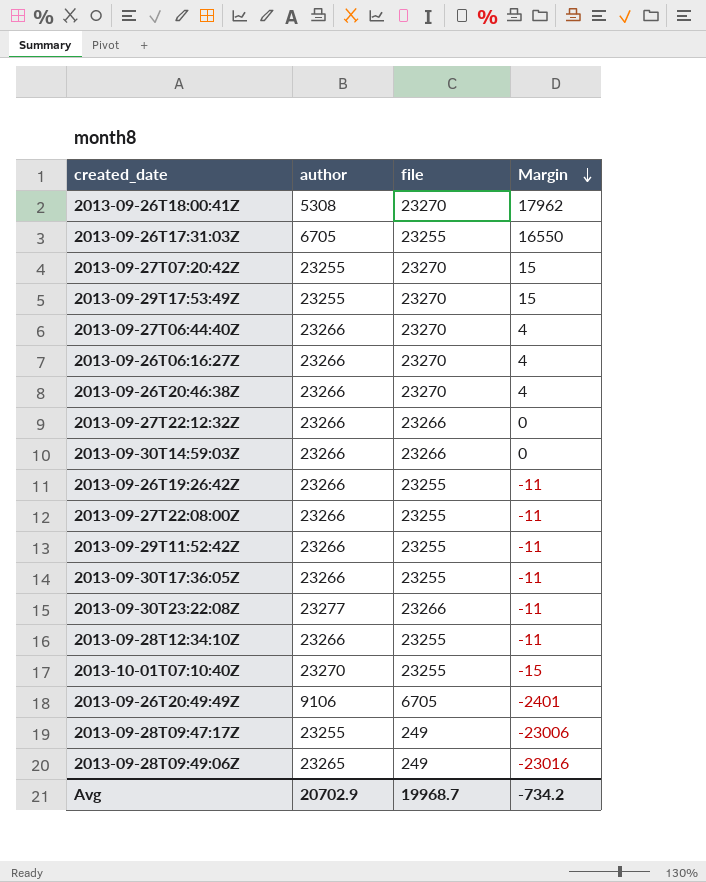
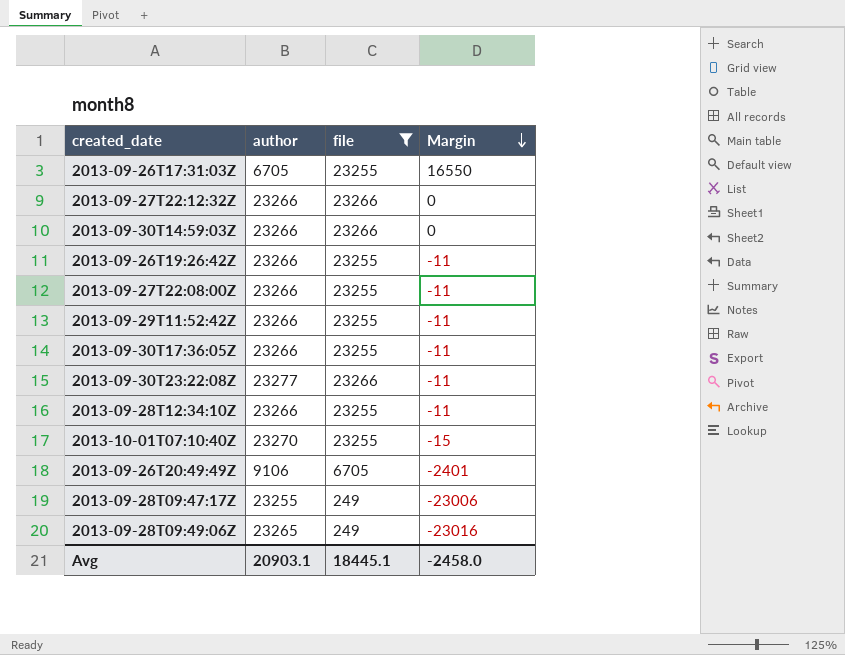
filter: none -> file != 23270
Avg | author: 20702.9 -> 20903.1
Avg | file: 19968.7 -> 18445.1
Avg | Margin: -734.2 -> -2458.0

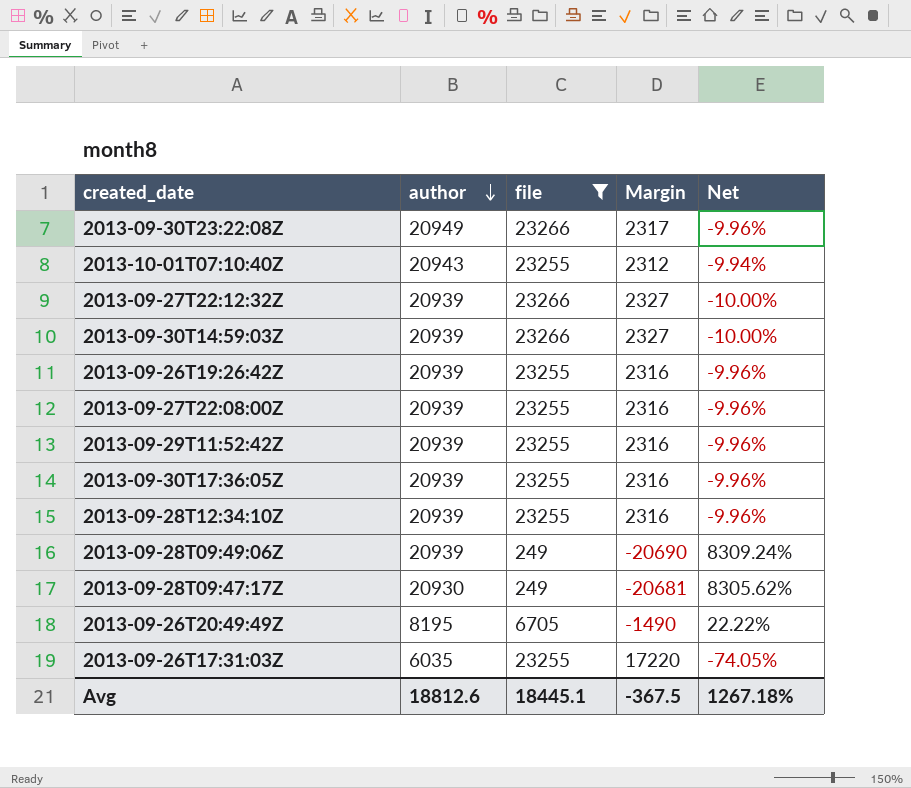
row order: Margin descending -> author descending
column Net | formula: none -> ([author] - [file]) / [file]
2013-09-30T23:22:08Z | author: 23277 -> 20949
2013-09-30T23:22:08Z | Margin: -11 -> 2317
2013-10-01T07:10:40Z | author: 23270 -> 20943
2013-10-01T07:10:40Z | Margin: -15 -> 2312
2013-09-27T22:12:32Z | author: 23266 -> 20939
2013-09-27T22:12:32Z | Margin: 0 -> 2327
2013-09-30T14:59:03Z | author: 23266 -> 20939
2013-09-30T14:59:03Z | Margin: 0 -> 2327
2013-09-26T19:26:42Z | author: 23266 -> 20939
2013-09-26T19:26:42Z | Margin: -11 -> 2316
2013-09-27T22:08:00Z | author: 23266 -> 20939
2013-09-27T22:08:00Z | Margin: -11 -> 2316
2013-09-29T11:52:42Z | author: 23266 -> 20939
2013-09-29T11:52:42Z | Margin: -11 -> 2316
2013-09-30T17:36:05Z | author: 23266 -> 20939
2013-09-30T17:36:05Z | Margin: -11 -> 2316
2013-09-28T12:34:10Z | author: 23266 -> 20939
2013-09-28T12:34:10Z | Margin: -11 -> 2316
2013-09-28T09:49:06Z | author: 23265 -> 20939
2013-09-28T09:49:06Z | Margin: -23016 -> -20690
2013-09-28T09:47:17Z | author: 23255 -> 20930
2013-09-28T09:47:17Z | Margin: -23006 -> -20681
2013-09-26T20:49:49Z | author: 9106 -> 8195
2013-09-26T20:49:49Z | Margin: -2401 -> -1490
2013-09-26T17:31:03Z | author: 6705 -> 6035
2013-09-26T17:31:03Z | Margin: 16550 -> 17220
Avg | author: 20903.1 -> 18812.6
Avg | Margin: -2458.0 -> -367.5

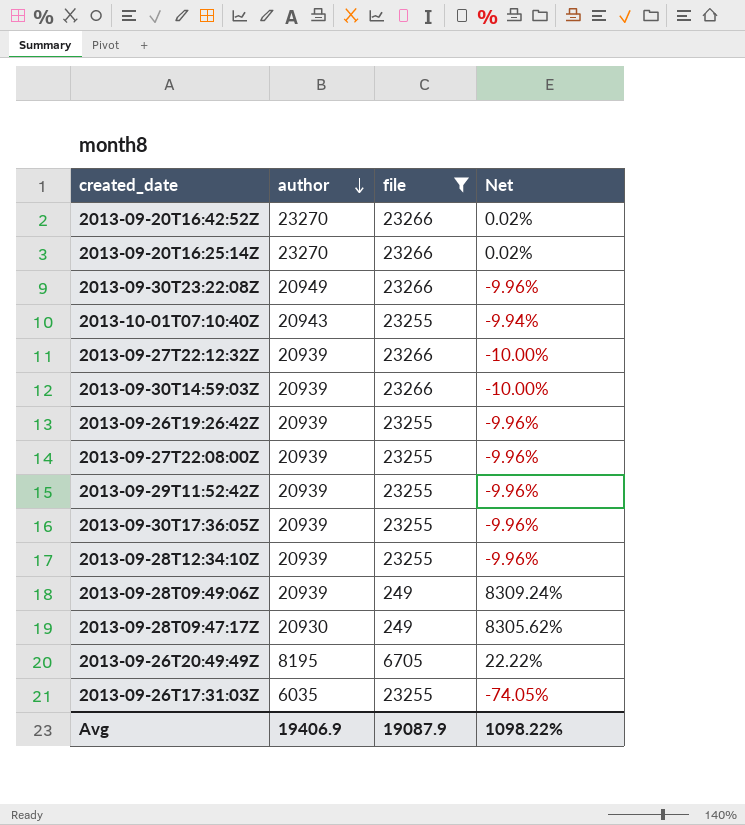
column Margin | formula: [file] - [author] -> none
row 2013-09-20T16:42:52Z: none -> 23270 | 23266 | 0.02%
row 2013-09-20T16:25:14Z: none -> 23270 | 23266 | 0.02%
Avg | author: 18812.6 -> 19406.9
Avg | file: 18445.1 -> 19087.9
Avg | Net: 1267.18% -> 1098.22%

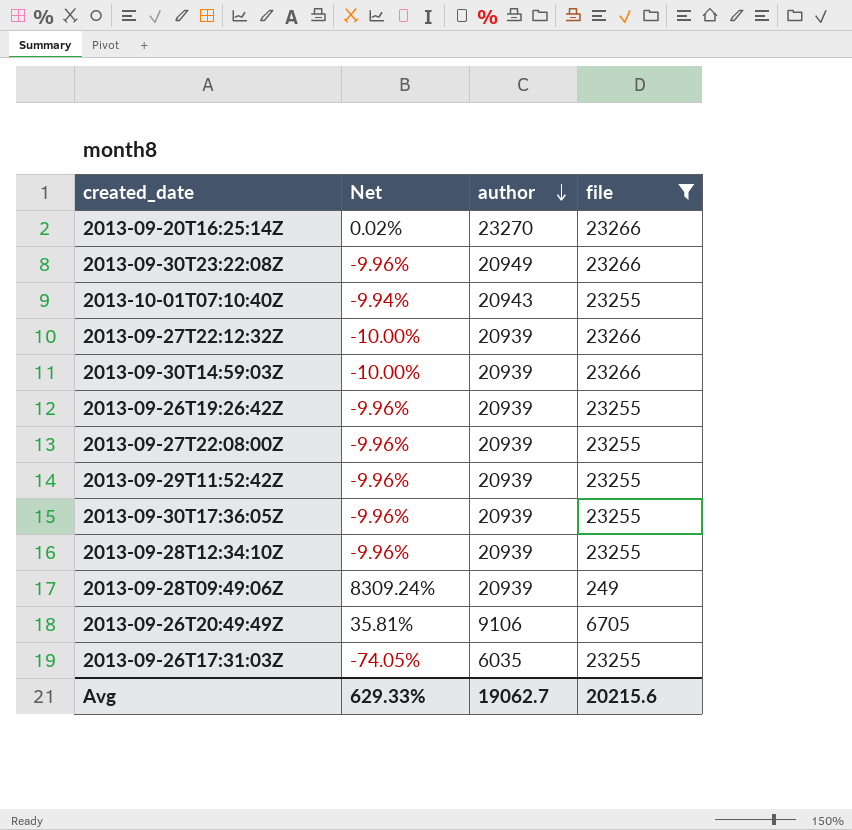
column Net | position: 4 -> 2
row 2013-09-20T16:42:52Z: 23270 | 23266 | 0.02% -> none
row 2013-09-28T09:47:17Z: 20930 | 249 | 8305.62% -> none
2013-09-26T20:49:49Z | Net: 22.22% -> 35.81%
2013-09-26T20:49:49Z | author: 8195 -> 9106
Avg | Net: 1098.22% -> 629.33%
Avg | author: 19406.9 -> 19062.7
Avg | file: 19087.9 -> 20215.6

